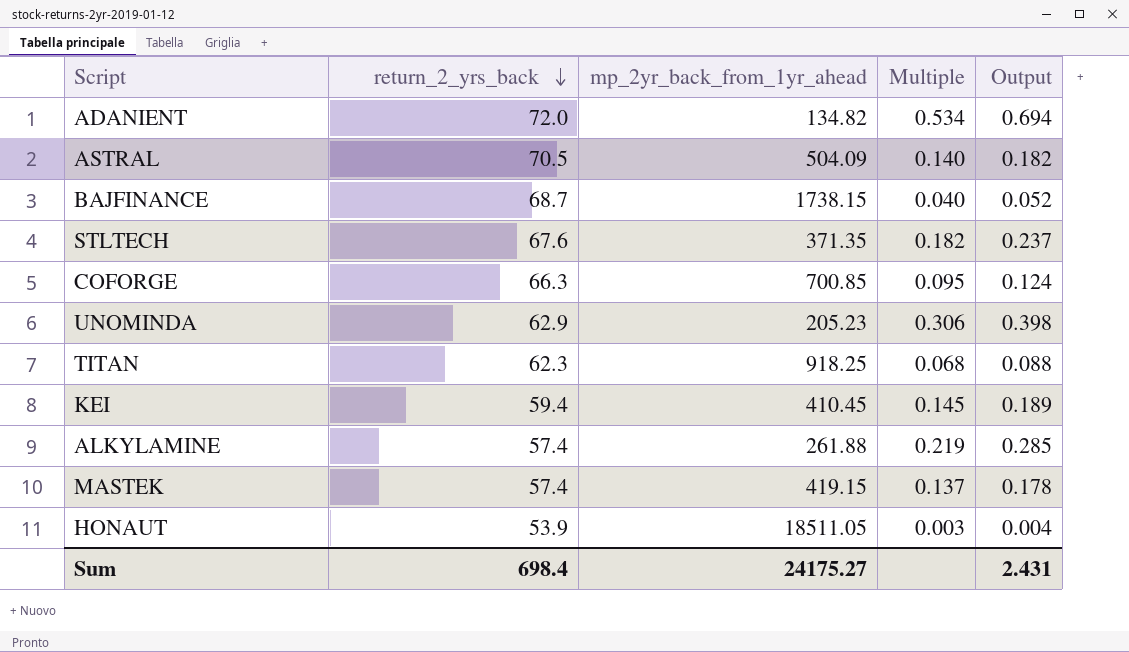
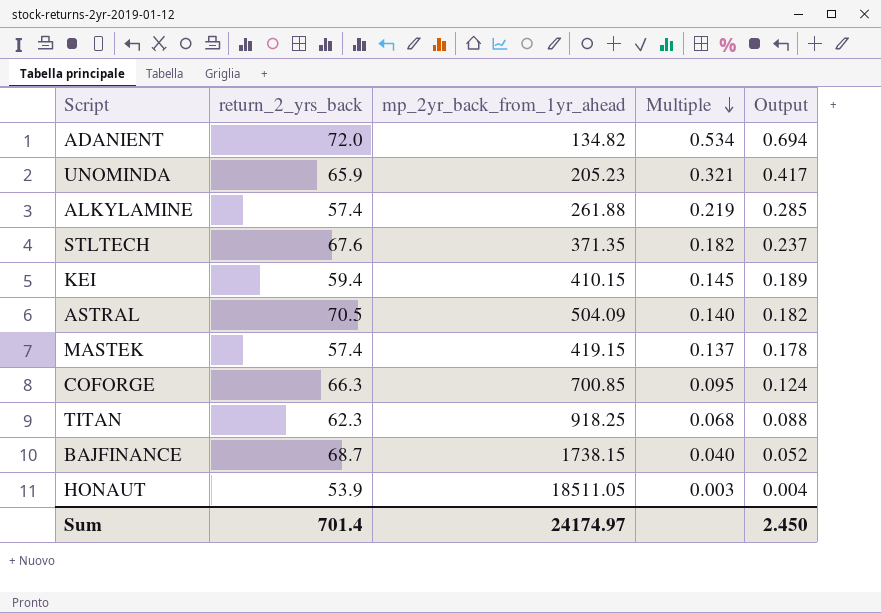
row order: return_2_yrs_back descending -> Multiple descending
UNOMINDA | return_2_yrs_back: 62.9 -> 65.9
UNOMINDA | Multiple: 0.306 -> 0.321
UNOMINDA | Output: 0.398 -> 0.417
KEI | mp_2yr_back_from_1yr_ahead: 410.45 -> 410.15
Sum | return_2_yrs_back: 698.4 -> 701.4
Sum | mp_2yr_back_from_1yr_ahead: 24175.27 -> 24174.97
Sum | Output: 2.431 -> 2.450

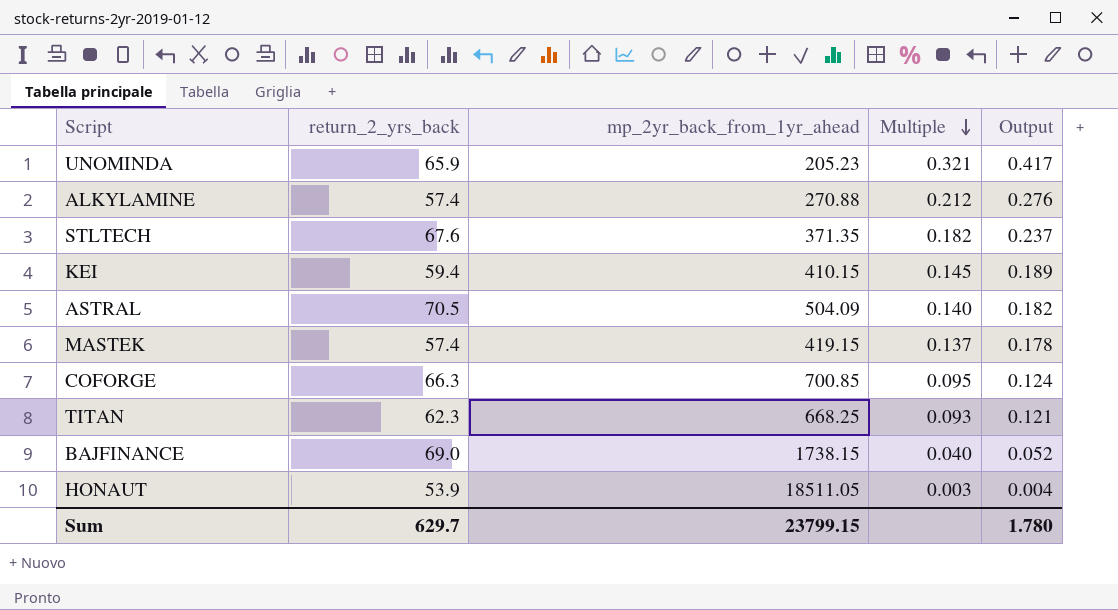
row ADANIENT: 72.0 | 134.82 | 0.534 | 0.694 -> none
ALKYLAMINE | mp_2yr_back_from_1yr_ahead: 261.88 -> 270.88
ALKYLAMINE | Multiple: 0.219 -> 0.212
ALKYLAMINE | Output: 0.285 -> 0.276
TITAN | mp_2yr_back_from_1yr_ahead: 918.25 -> 668.25
TITAN | Multiple: 0.068 -> 0.093
TITAN | Output: 0.088 -> 0.121
BAJFINANCE | return_2_yrs_back: 68.7 -> 69.0
Sum | return_2_yrs_back: 701.4 -> 629.7
Sum | mp_2yr_back_from_1yr_ahead: 24174.97 -> 23799.15
Sum | Output: 2.450 -> 1.780

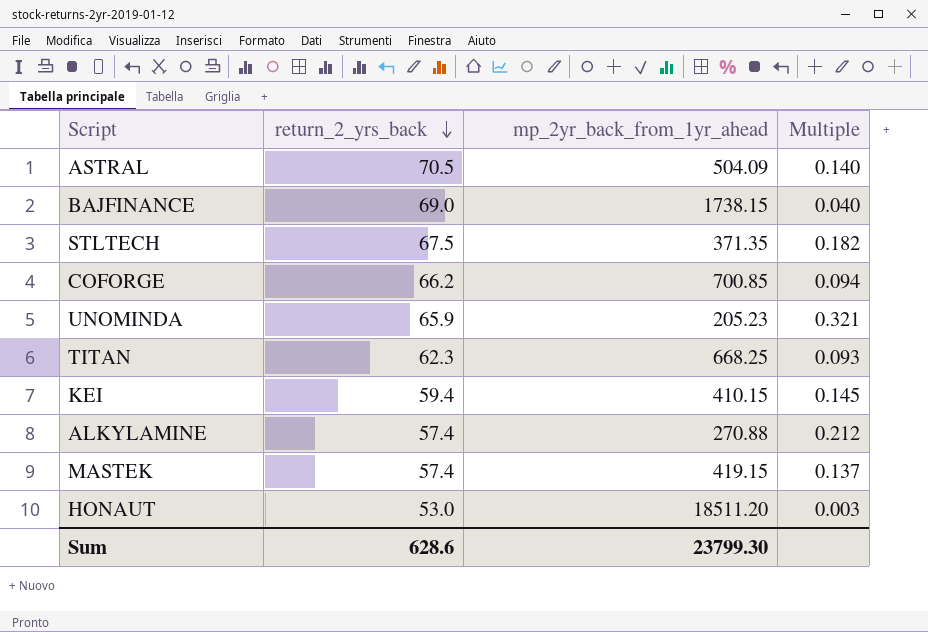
row order: Multiple descending -> return_2_yrs_back descending
column Output | formula: [Multiple] * 1.3 -> none
STLTECH | return_2_yrs_back: 67.6 -> 67.5
COFORGE | return_2_yrs_back: 66.3 -> 66.2
COFORGE | Multiple: 0.095 -> 0.094
HONAUT | return_2_yrs_back: 53.9 -> 53.0
HONAUT | mp_2yr_back_from_1yr_ahead: 18511.05 -> 18511.20
Sum | return_2_yrs_back: 629.7 -> 628.6
Sum | mp_2yr_back_from_1yr_ahead: 23799.15 -> 23799.30

